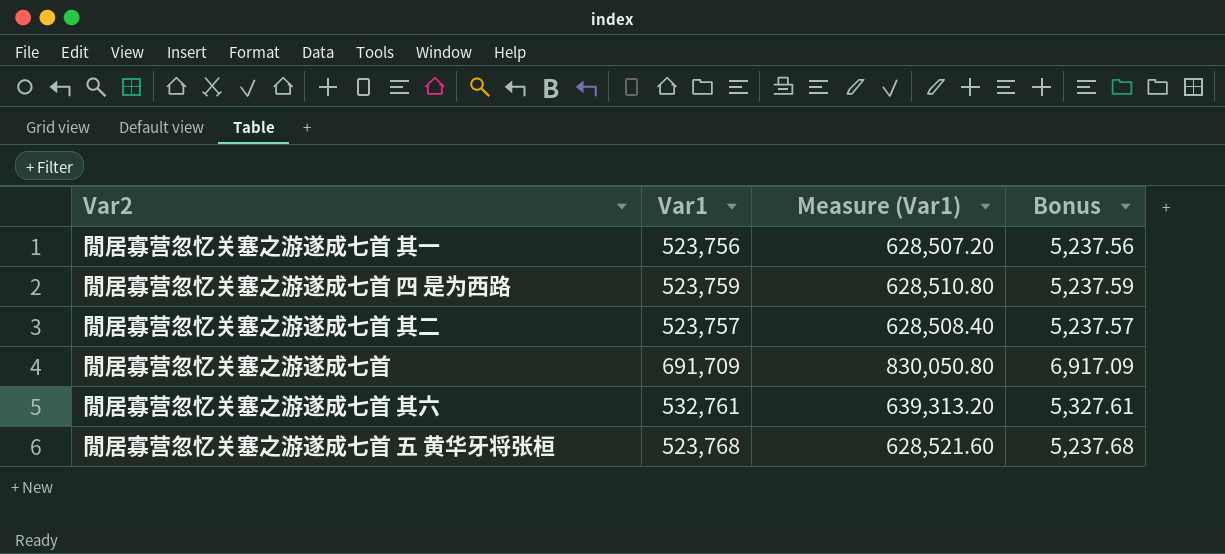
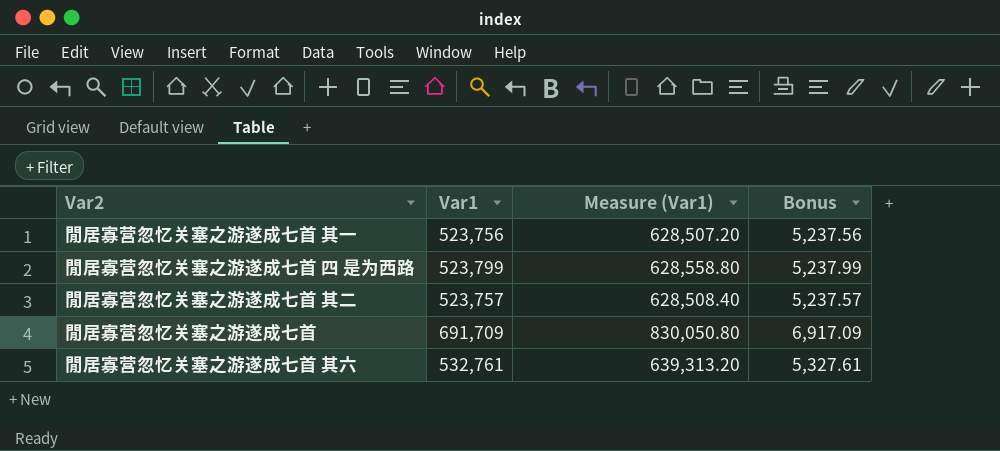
row 閒居寡营忽忆关塞之游遂成七首 五 黄华牙将张桓: 523,768 | 628,521.60 | 5,237.68 -> none
閒居寡营忽忆关塞之游遂成七首 四 是为西路 | Var1: 523,759 -> 523,799
閒居寡营忽忆关塞之游遂成七首 四 是为西路 | Measure (Var1): 628,510.80 -> 628,558.80
閒居寡营忽忆关塞之游遂成七首 四 是为西路 | Bonus: 5,237.59 -> 5,237.99

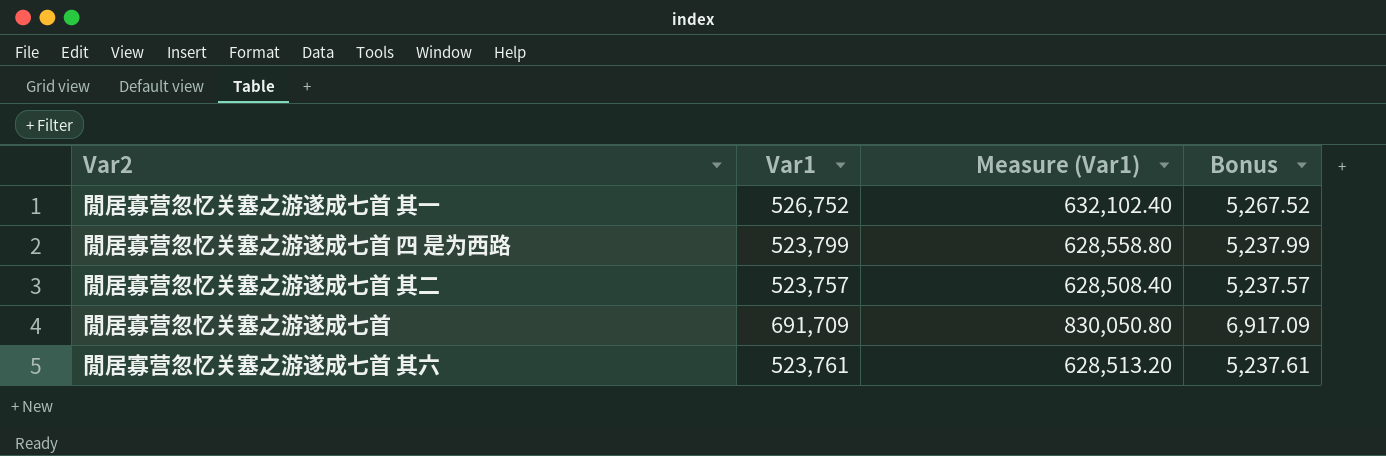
閒居寡营忽忆关塞之游遂成七首 其一 | Var1: 523,756 -> 526,752
閒居寡营忽忆关塞之游遂成七首 其一 | Measure (Var1): 628,507.20 -> 632,102.40
閒居寡营忽忆关塞之游遂成七首 其一 | Bonus: 5,237.56 -> 5,267.52
閒居寡营忽忆关塞之游遂成七首 其六 | Var1: 532,761 -> 523,761
閒居寡营忽忆关塞之游遂成七首 其六 | Measure (Var1): 639,313.20 -> 628,513.20
閒居寡营忽忆关塞之游遂成七首 其六 | Bonus: 5,327.61 -> 5,237.61

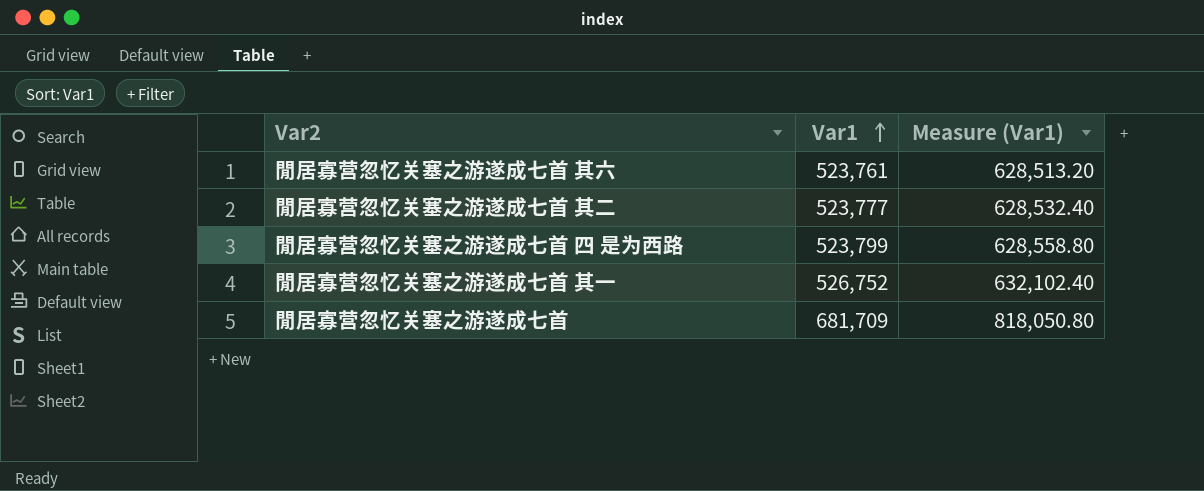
row order: none -> Var1 ascending
column Bonus | formula: [Var1] * 0.01 -> none
閒居寡营忽忆关塞之游遂成七首 其二 | Var1: 523,757 -> 523,777
閒居寡营忽忆关塞之游遂成七首 其二 | Measure (Var1): 628,508.40 -> 628,532.40
閒居寡营忽忆关塞之游遂成七首 | Var1: 691,709 -> 681,709
閒居寡营忽忆关塞之游遂成七首 | Measure (Var1): 830,050.80 -> 818,050.80

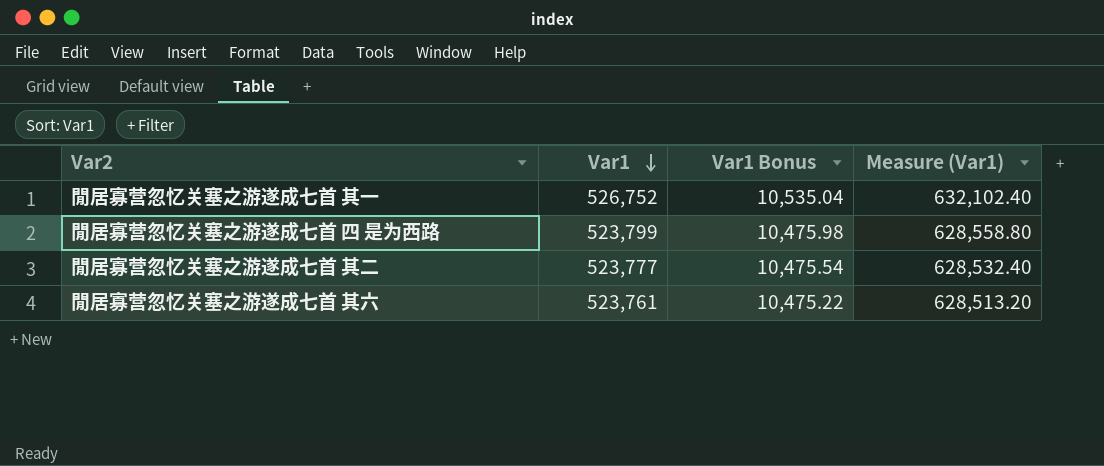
row order: Var1 ascending -> Var1 descending
column Var1 Bonus | formula: none -> [Var1] * 0.02
row 閒居寡营忽忆关塞之游遂成七首: 681,709 | 818,050.80 -> none

